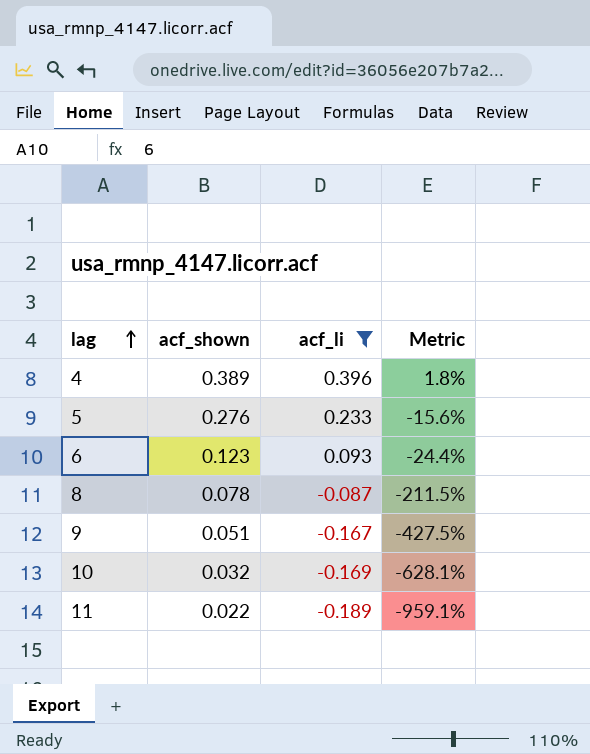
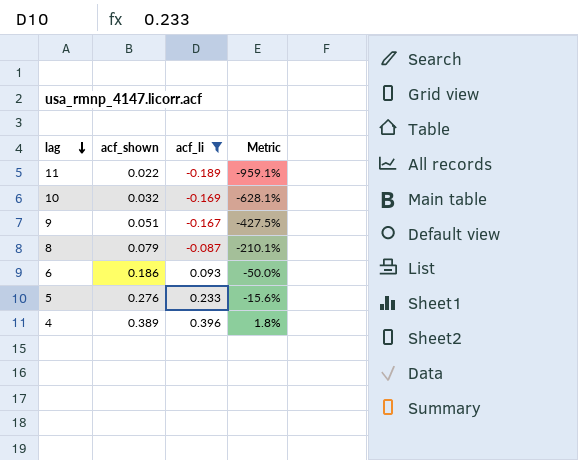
row order: lag ascending -> lag descending
8 | acf_shown: 0.078 -> 0.079
8 | Metric: -211.5% -> -210.1%
6 | acf_shown: 0.123 -> 0.186
6 | Metric: -24.4% -> -50.0%

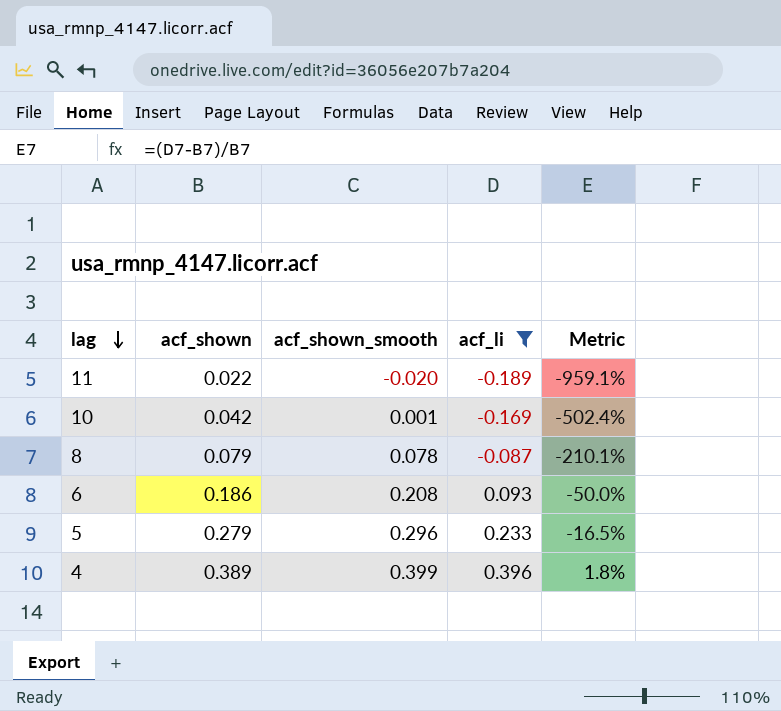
column acf_shown_smooth | position: none -> 3
row 9: 0.051 | -0.167 | -427.5% -> none
10 | acf_shown: 0.032 -> 0.042
10 | Metric: -628.1% -> -502.4%
5 | acf_shown: 0.276 -> 0.279
5 | Metric: -15.6% -> -16.5%

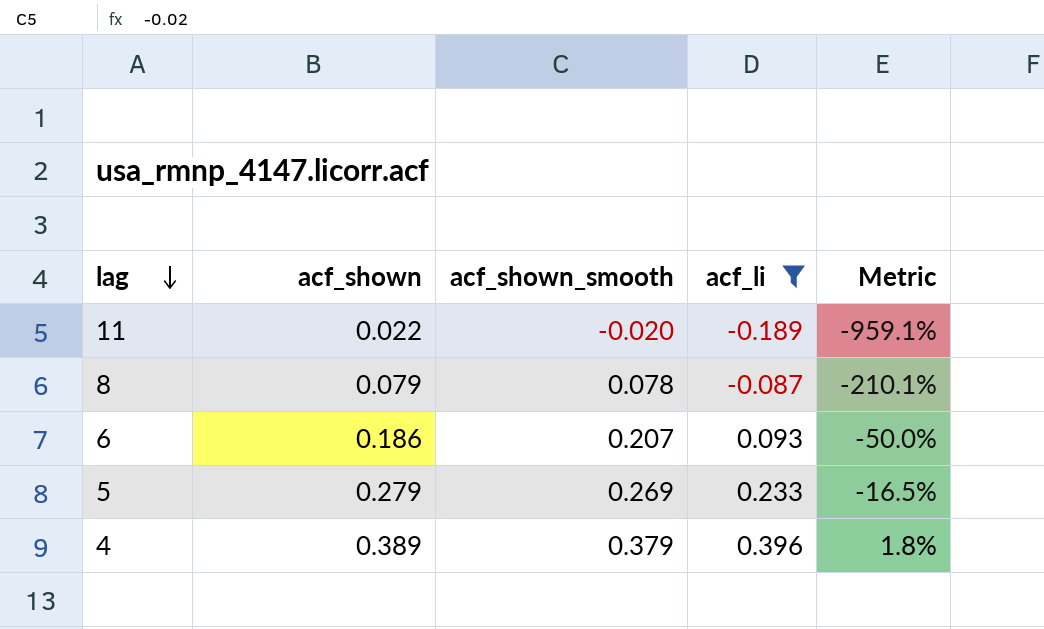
row 10: 0.042 | 0.001 | -0.169 | -502.4% -> none
6 | acf_shown_smooth: 0.208 -> 0.207
5 | acf_shown_smooth: 0.296 -> 0.269
4 | acf_shown_smooth: 0.399 -> 0.379

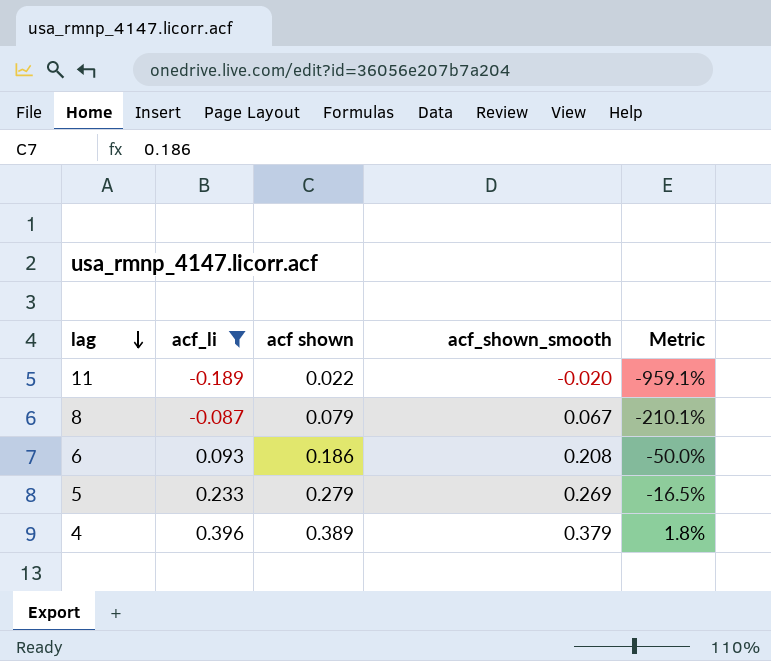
column acf_li | position: 4 -> 2
column name: acf_shown -> acf shown
8 | acf_shown_smooth: 0.078 -> 0.067
6 | acf_shown_smooth: 0.207 -> 0.208

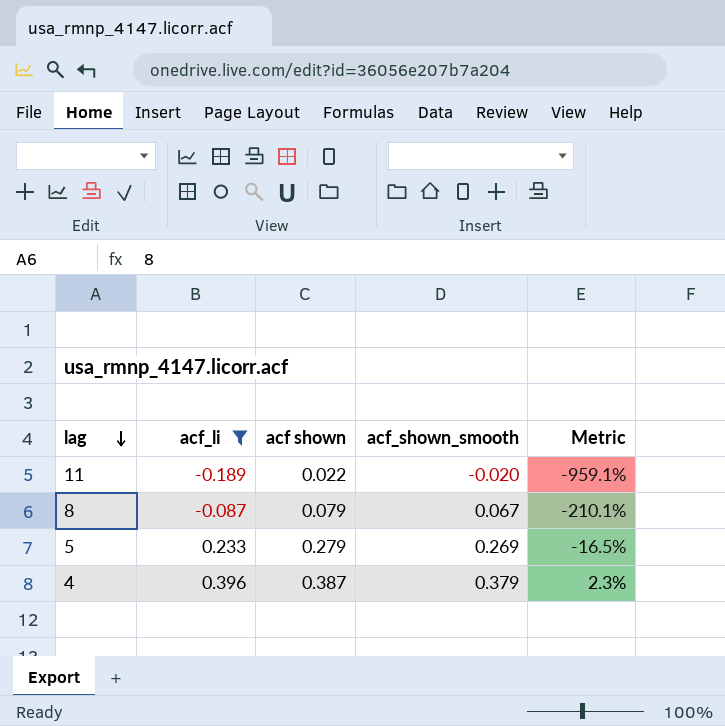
row 6: 0.093 | 0.186 | 0.208 | -50.0% -> none
4 | acf shown: 0.389 -> 0.387
4 | Metric: 1.8% -> 2.3%

